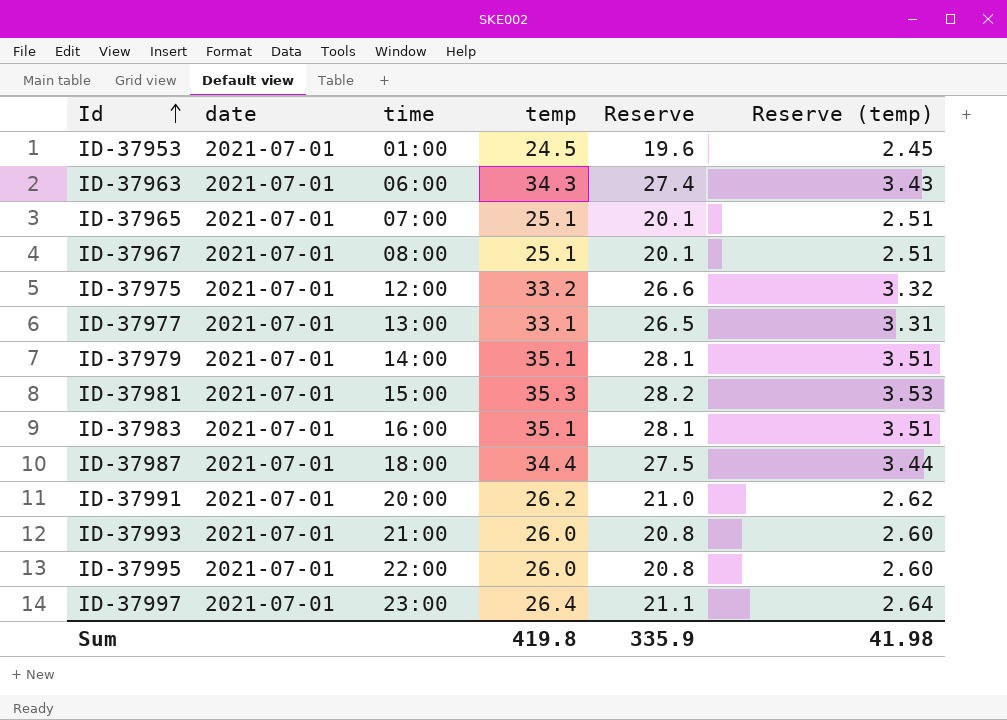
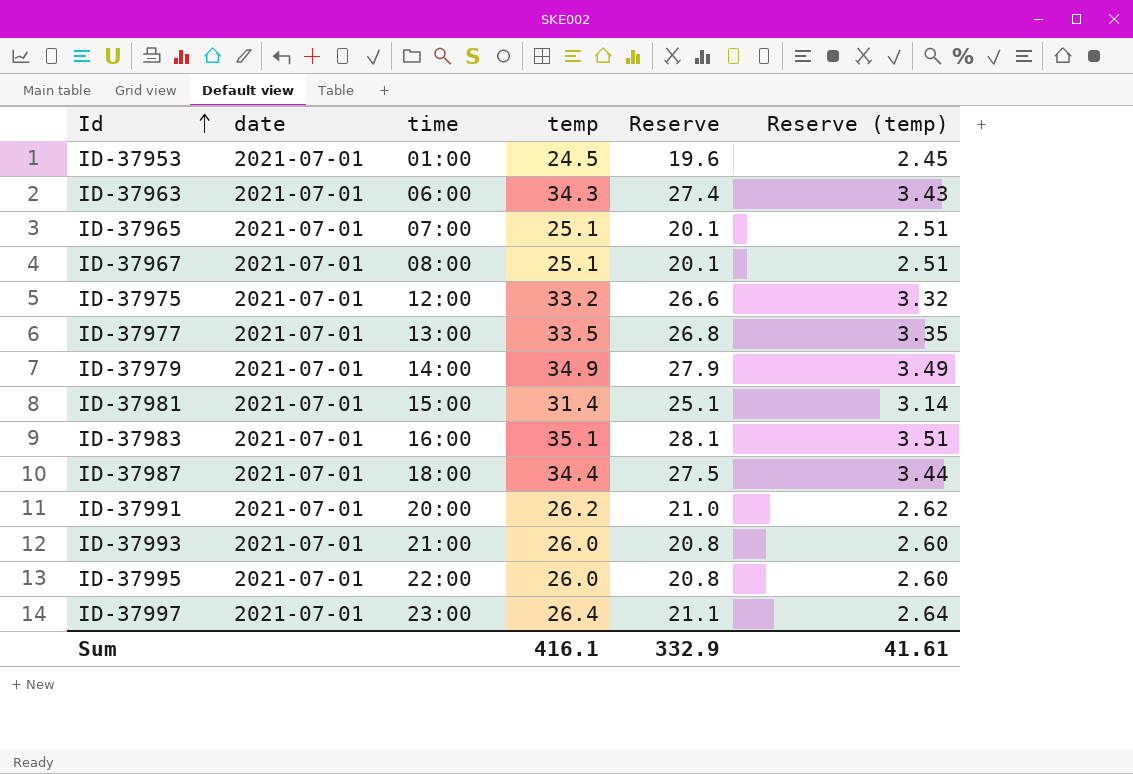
ID-37977 | temp: 33.1 -> 33.5
ID-37977 | Reserve: 26.5 -> 26.8
ID-37977 | Reserve (temp): 3.31 -> 3.35
ID-37979 | temp: 35.1 -> 34.9
ID-37979 | Reserve: 28.1 -> 27.9
ID-37979 | Reserve (temp): 3.51 -> 3.49
ID-37981 | temp: 35.3 -> 31.4
ID-37981 | Reserve: 28.2 -> 25.1
ID-37981 | Reserve (temp): 3.53 -> 3.14
Sum | temp: 419.8 -> 416.1
Sum | Reserve: 335.9 -> 332.9
Sum | Reserve (temp): 41.98 -> 41.61

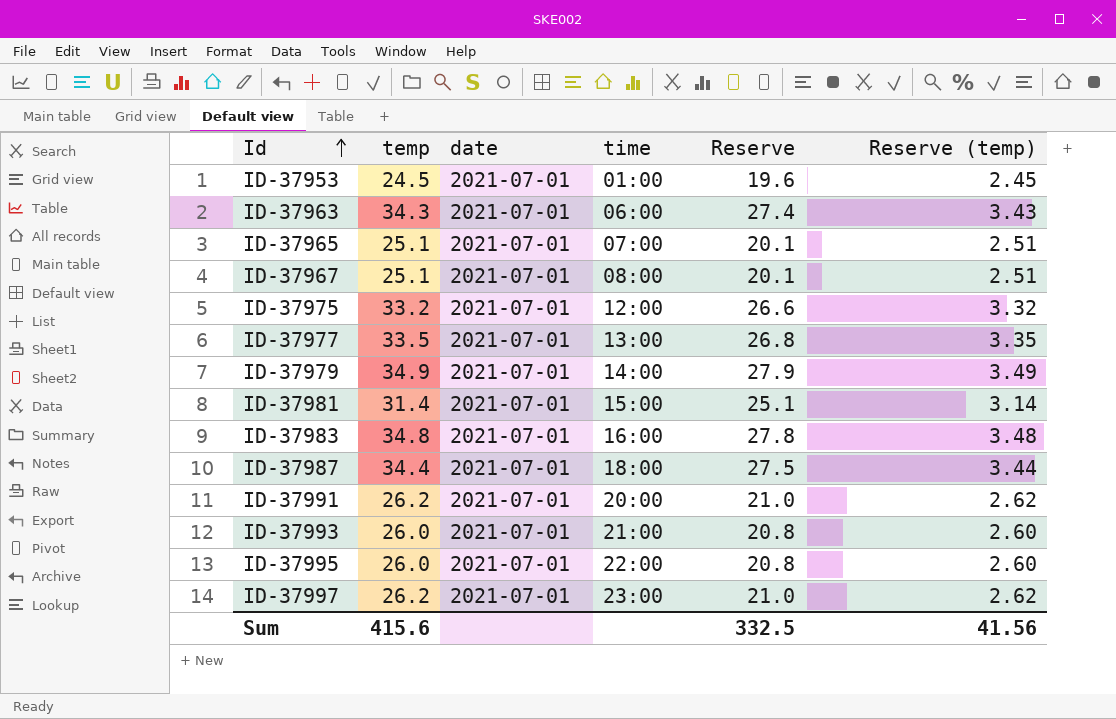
column temp | position: 4 -> 2
ID-37983 | temp: 35.1 -> 34.8
ID-37983 | Reserve: 28.1 -> 27.8
ID-37983 | Reserve (temp): 3.51 -> 3.48
ID-37997 | temp: 26.4 -> 26.2
ID-37997 | Reserve: 21.1 -> 21.0
ID-37997 | Reserve (temp): 2.64 -> 2.62
Sum | temp: 416.1 -> 415.6
Sum | Reserve: 332.9 -> 332.5
Sum | Reserve (temp): 41.61 -> 41.56

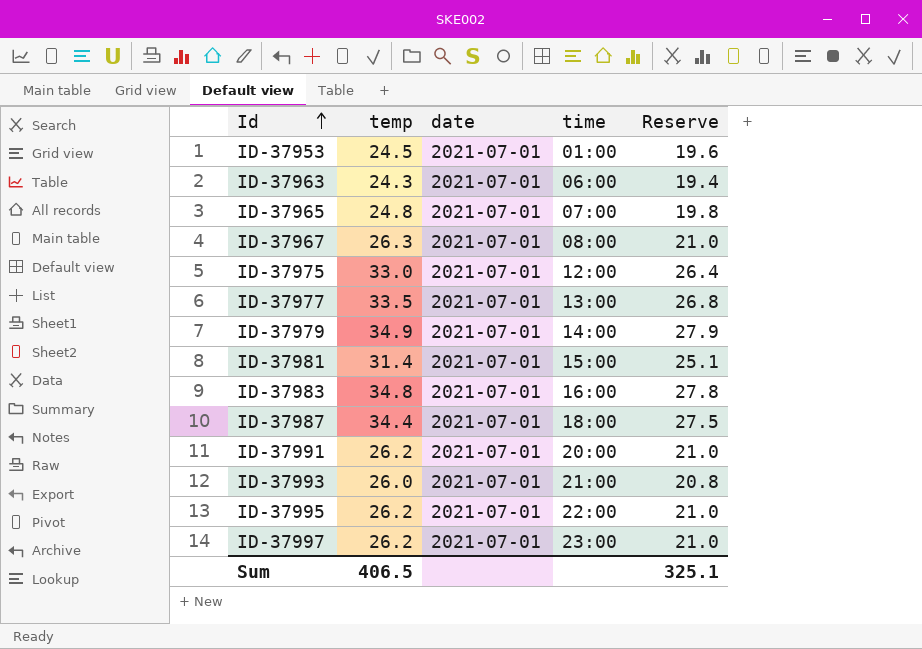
column Reserve (temp) | formula: [temp] * 0.1 -> none
ID-37963 | temp: 34.3 -> 24.3
ID-37963 | Reserve: 27.4 -> 19.4
ID-37965 | temp: 25.1 -> 24.8
ID-37965 | Reserve: 20.1 -> 19.8
ID-37967 | temp: 25.1 -> 26.3
ID-37967 | Reserve: 20.1 -> 21.0
ID-37975 | temp: 33.2 -> 33.0
ID-37975 | Reserve: 26.6 -> 26.4
ID-37995 | temp: 26.0 -> 26.2
ID-37995 | Reserve: 20.8 -> 21.0
Sum | temp: 415.6 -> 406.5
Sum | Reserve: 332.5 -> 325.1

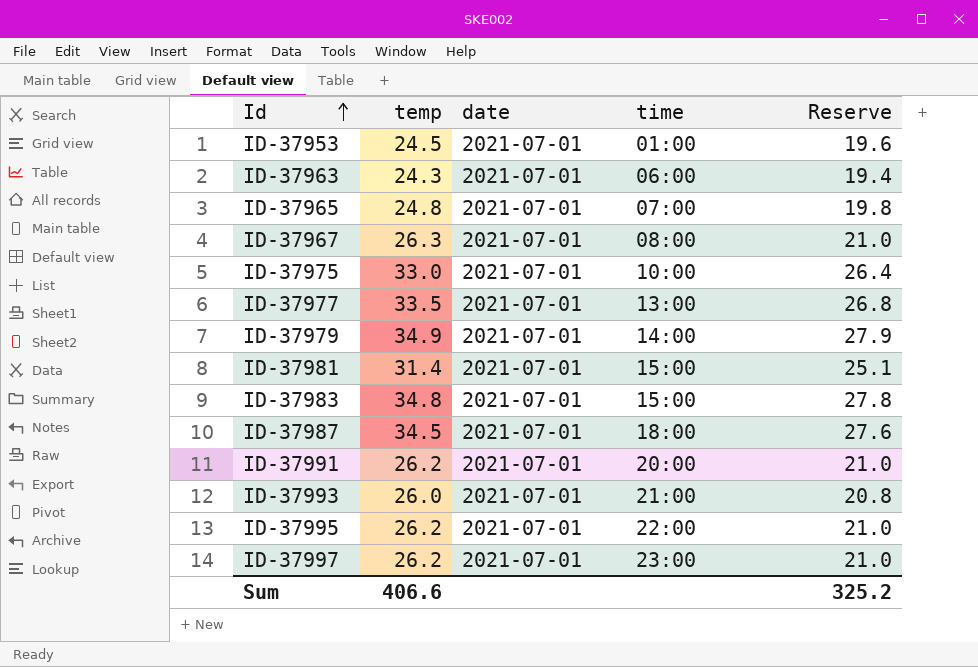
ID-37975 | time: 12:00 -> 10:00
ID-37983 | time: 16:00 -> 15:00
ID-37987 | temp: 34.4 -> 34.5
ID-37987 | Reserve: 27.5 -> 27.6
Sum | temp: 406.5 -> 406.6
Sum | Reserve: 325.1 -> 325.2

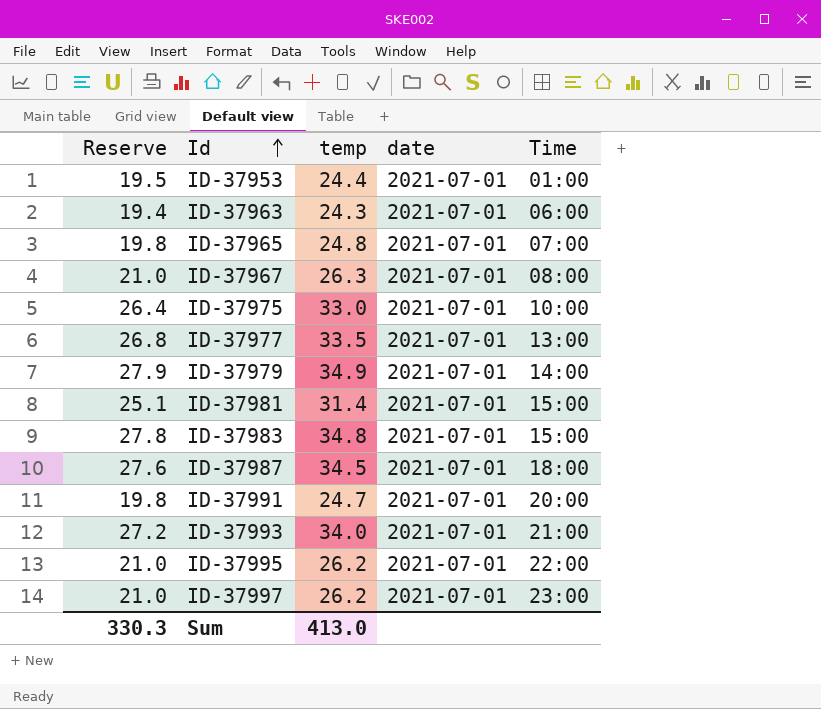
column Reserve | position: 5 -> 1
column name: time -> Time
ID-37953 | Reserve: 19.6 -> 19.5
ID-37953 | temp: 24.5 -> 24.4
ID-37991 | Reserve: 21.0 -> 19.8
ID-37991 | temp: 26.2 -> 24.7
ID-37993 | Reserve: 20.8 -> 27.2
ID-37993 | temp: 26.0 -> 34.0
Sum | Reserve: 325.2 -> 330.3
Sum | temp: 406.6 -> 413.0

